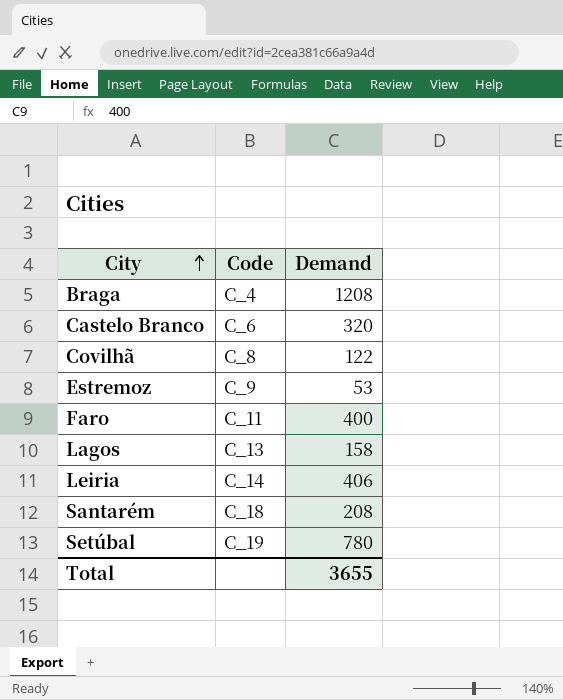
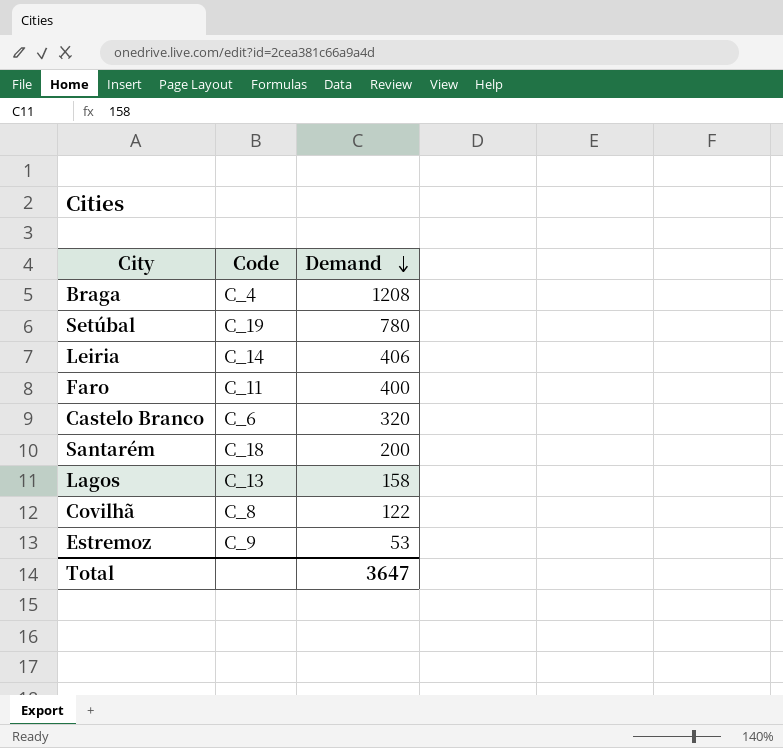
row order: City ascending -> Demand descending
Santarém | Demand: 208 -> 200
Total | Demand: 3655 -> 3647

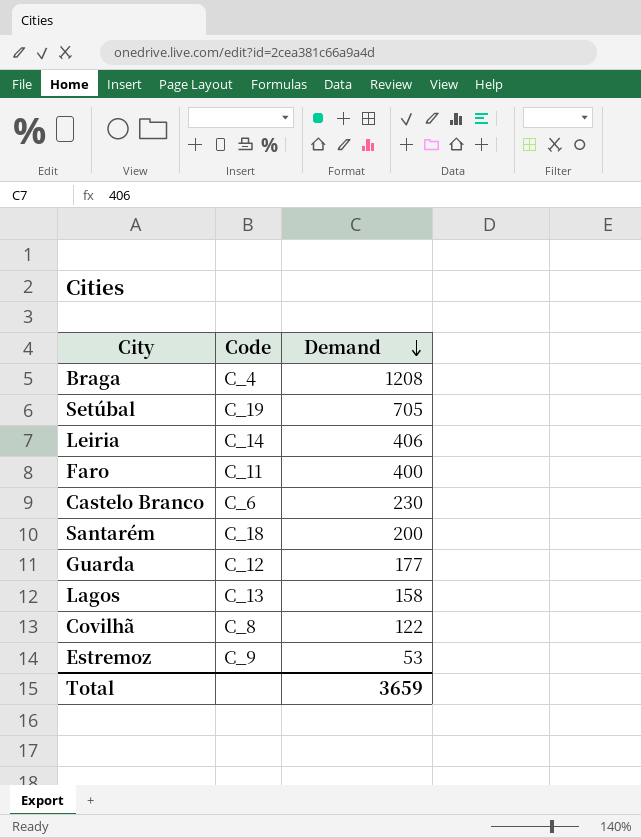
Setúbal | Demand: 780 -> 705
Castelo Branco | Demand: 320 -> 230
row Guarda: none -> C_12 | 177
Total | Demand: 3647 -> 3659

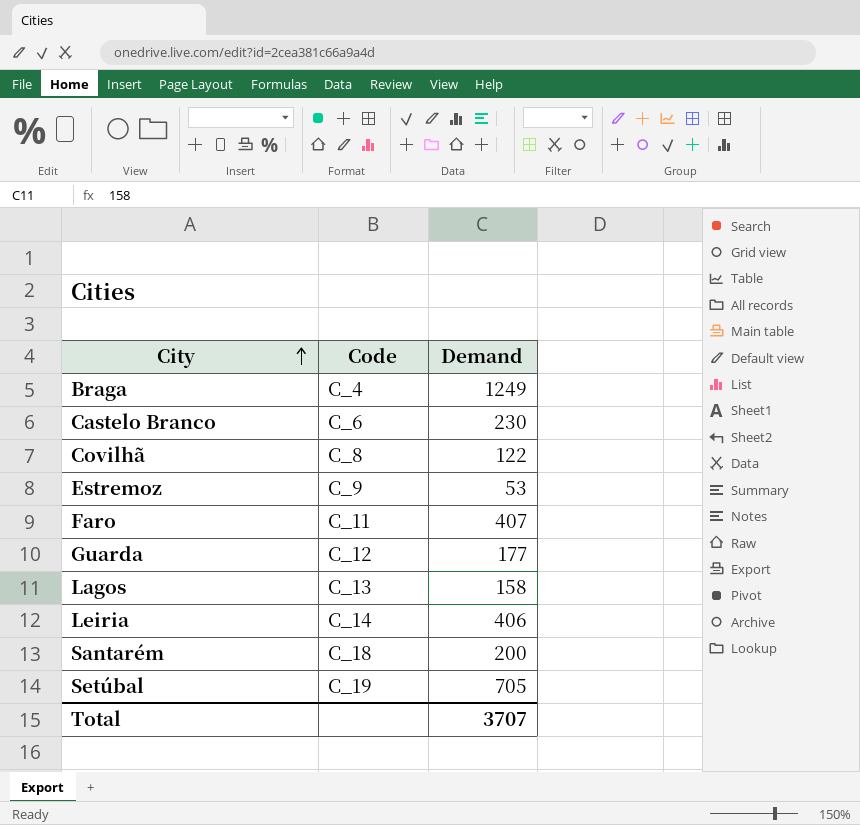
row order: Demand descending -> City ascending
Braga | Demand: 1208 -> 1249
Faro | Demand: 400 -> 407
Total | Demand: 3659 -> 3707

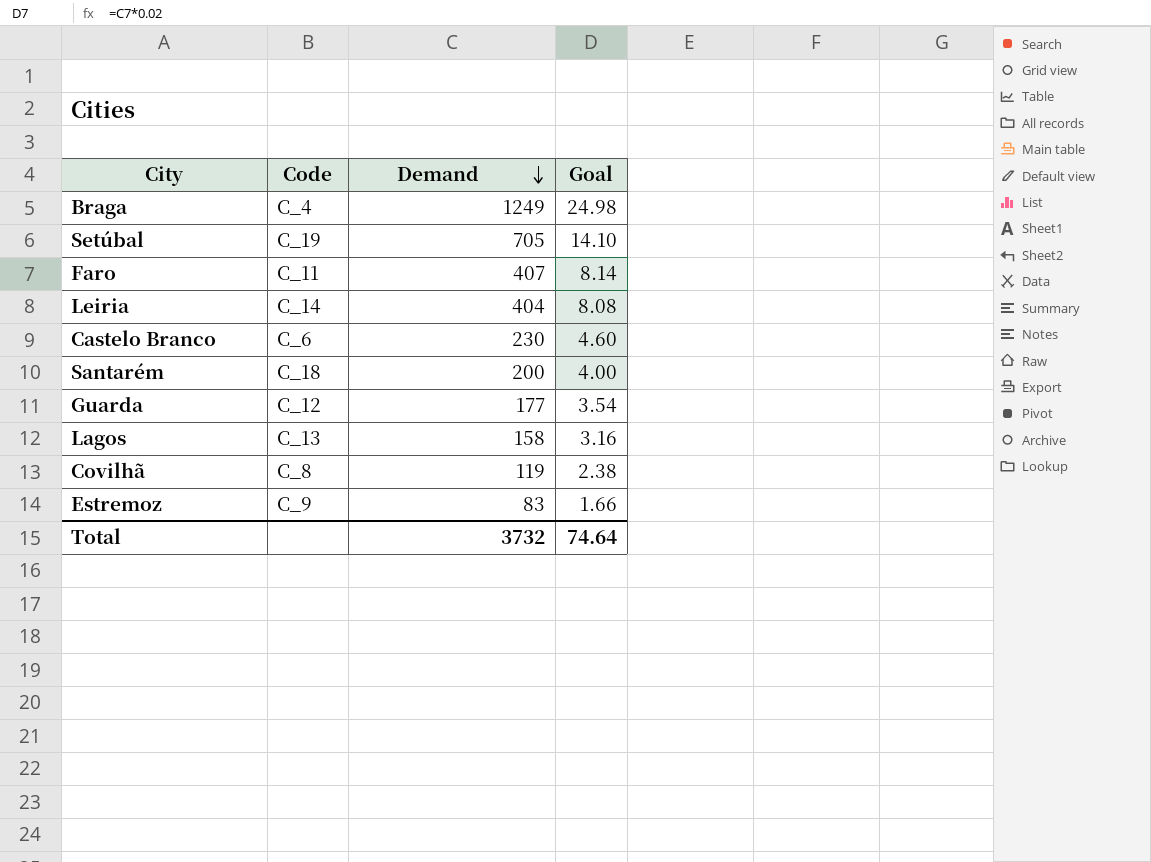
row order: City ascending -> Demand descending
column Goal | formula: none -> [Demand] * 0.02
Leiria | Demand: 406 -> 404
Covilhã | Demand: 122 -> 119
Estremoz | Demand: 53 -> 83
Total | Demand: 3707 -> 3732

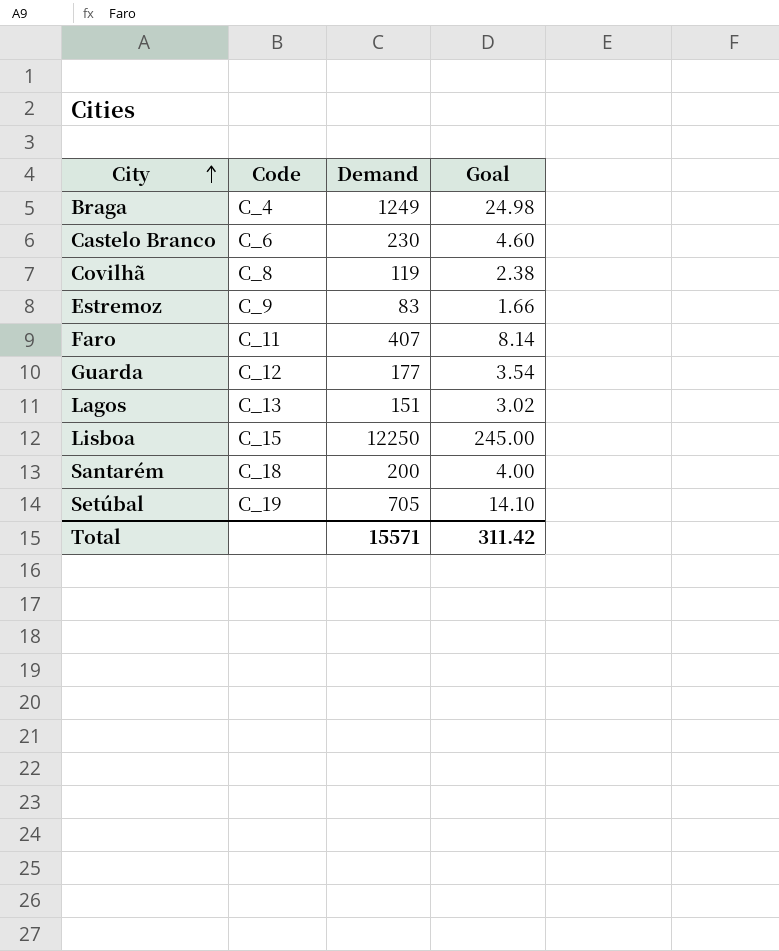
row order: Demand descending -> City ascending
row Leiria: C_14 | 404 | 8.08 -> none
Lagos | Demand: 158 -> 151
Lagos | Goal: 3.16 -> 3.02
row Lisboa: none -> C_15 | 12250 | 245.00
Total | Demand: 3732 -> 15571
Total | Goal: 74.64 -> 311.42

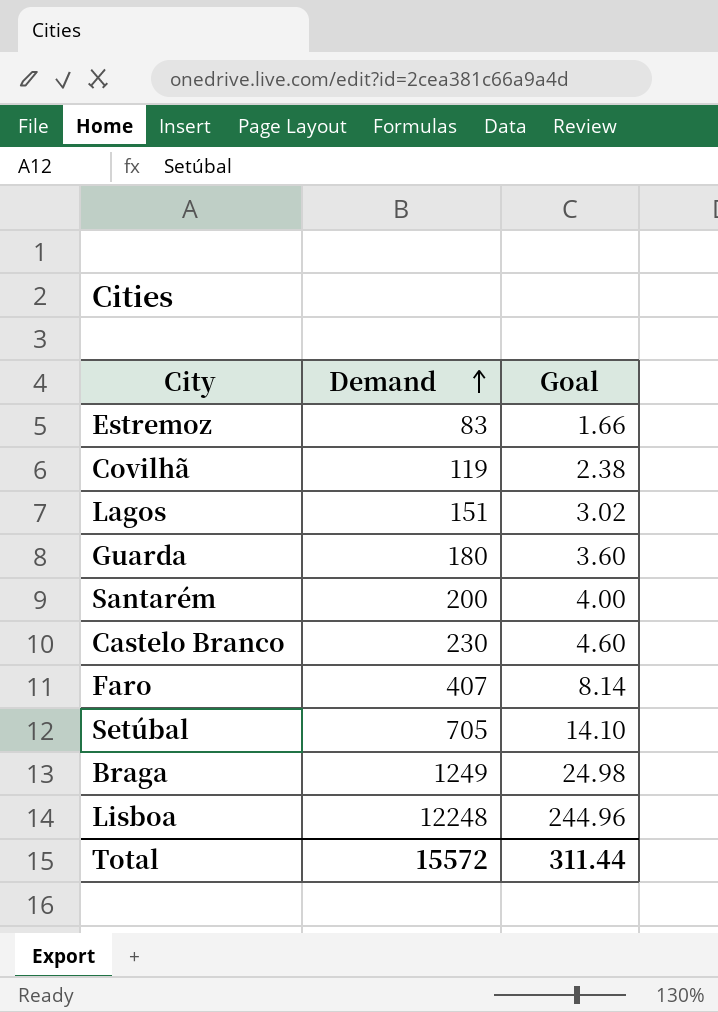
row order: City ascending -> Demand ascending
column Code | position: 2 -> none
Guarda | Demand: 177 -> 180
Guarda | Goal: 3.54 -> 3.60
Lisboa | Demand: 12250 -> 12248
Lisboa | Goal: 245.00 -> 244.96
Total | Demand: 15571 -> 15572
Total | Goal: 311.42 -> 311.44

